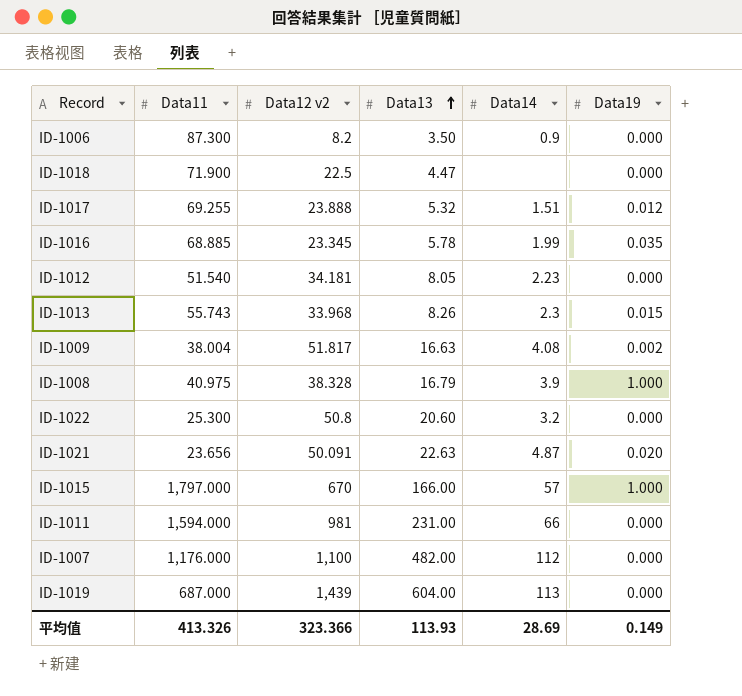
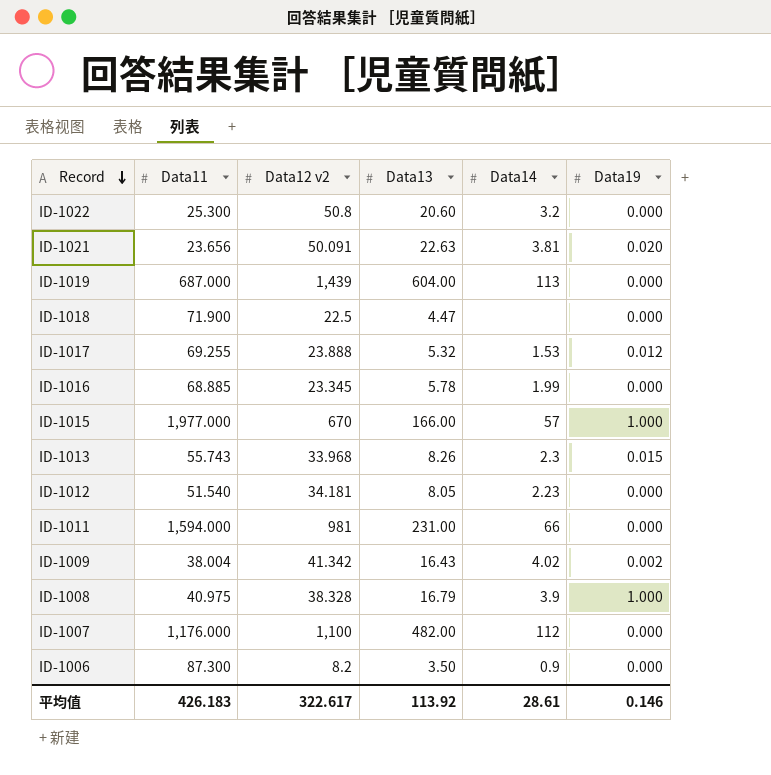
row order: Data13 ascending -> Record descending
ID-1021 | Data14: 4.87 -> 3.81
ID-1017 | Data14: 1.51 -> 1.53
ID-1016 | Data19: 0.035 -> 0.000
ID-1015 | Data11: 1,797.000 -> 1,977.000
ID-1009 | Data12 v2: 51.817 -> 41.342
ID-1009 | Data13: 16.63 -> 16.43
ID-1009 | Data14: 4.08 -> 4.02
平均值 | Data11: 413.326 -> 426.183
平均值 | Data12 v2: 323.366 -> 322.617
平均值 | Data13: 113.93 -> 113.92
平均值 | Data14: 28.69 -> 28.61
平均值 | Data19: 0.149 -> 0.146

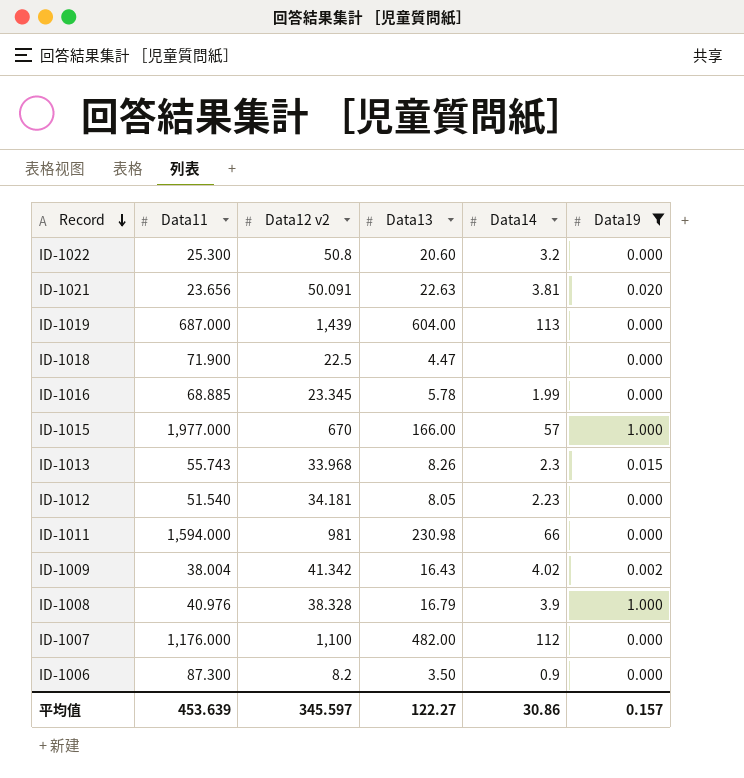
filter: none -> Data19 != 0.012
ID-1011 | Data13: 231.00 -> 230.98
ID-1008 | Data11: 40.975 -> 40.976
平均值 | Data11: 426.183 -> 453.639
平均值 | Data12 v2: 322.617 -> 345.597
平均值 | Data13: 113.92 -> 122.27
平均值 | Data14: 28.61 -> 30.86
平均值 | Data19: 0.146 -> 0.157

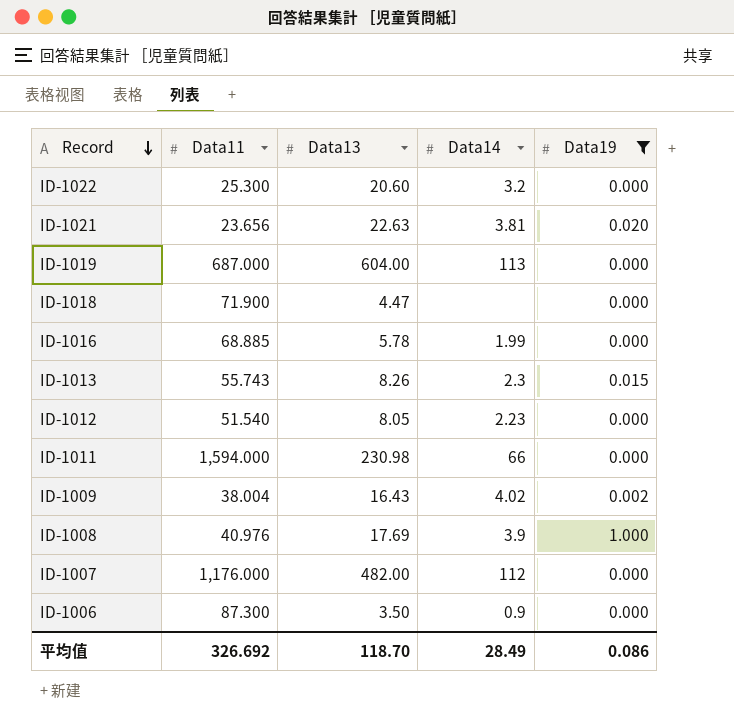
column Data12 v2 | position: 3 -> none
row ID-1015: 1,977.000 | 670 | 166.00 | 57 | 1.000 -> none
ID-1008 | Data13: 16.79 -> 17.69
平均值 | Data11: 453.639 -> 326.692
平均值 | Data13: 122.27 -> 118.70
平均值 | Data14: 30.86 -> 28.49
平均值 | Data19: 0.157 -> 0.086

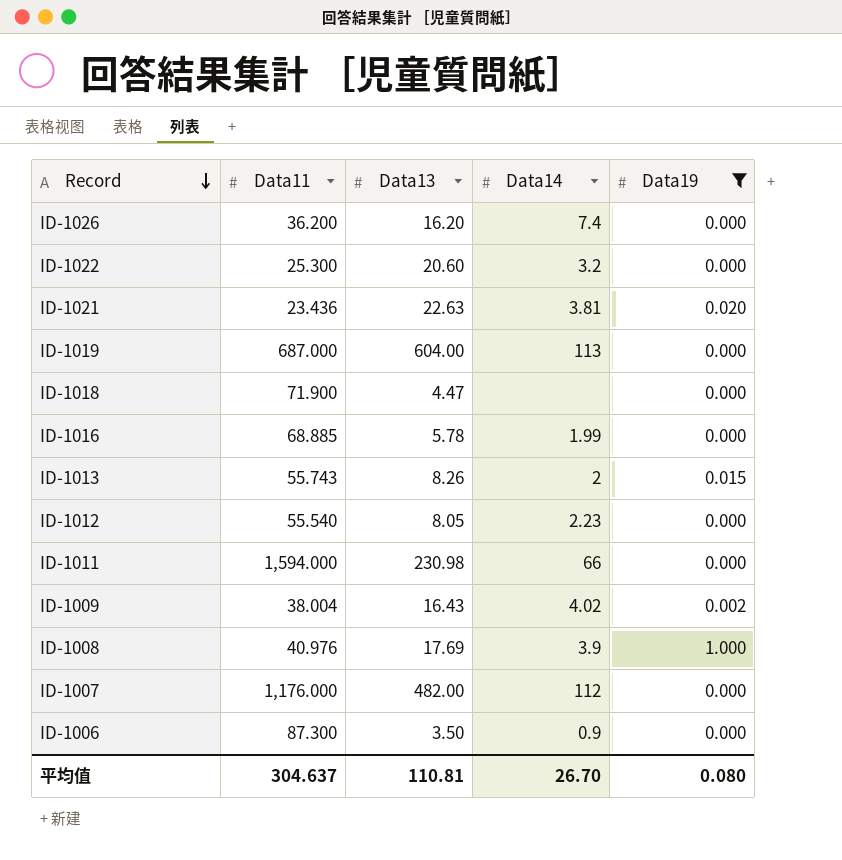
row ID-1026: none -> 36.200 | 16.20 | 7.4 | 0.000
ID-1021 | Data11: 23.656 -> 23.436
ID-1013 | Data14: 2.3 -> 2
ID-1012 | Data11: 51.540 -> 55.540
平均值 | Data11: 326.692 -> 304.637
平均值 | Data13: 118.70 -> 110.81
平均值 | Data14: 28.49 -> 26.70
平均值 | Data19: 0.086 -> 0.080

